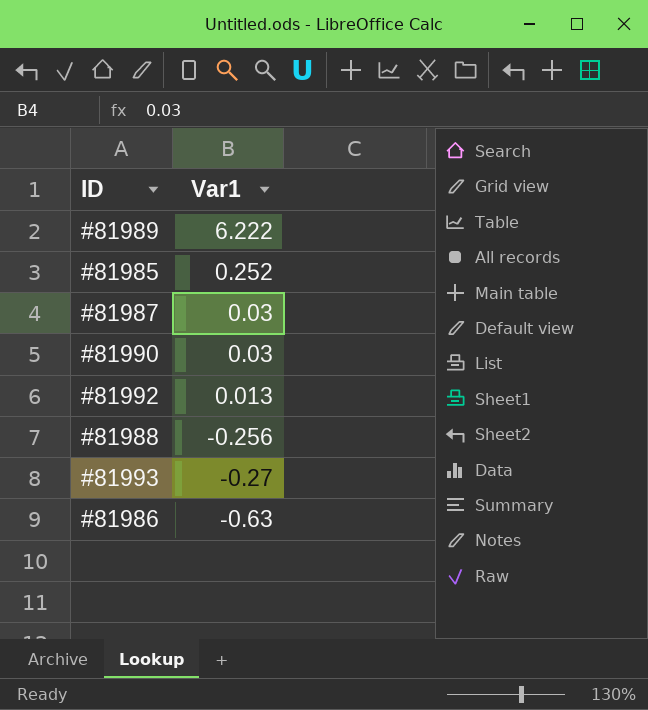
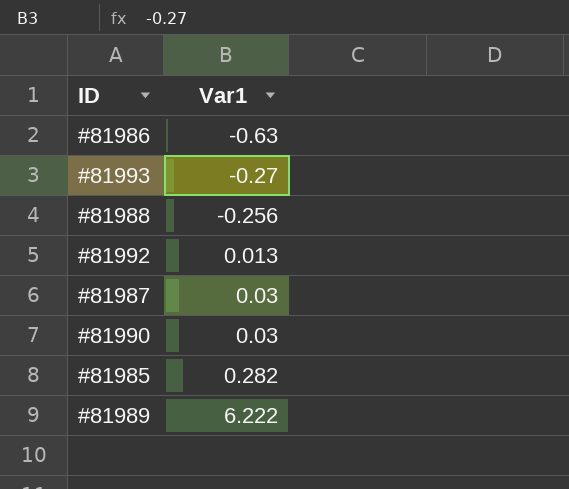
row order: Var1 descending -> Var1 ascending
#81985 | Var1: 0.252 -> 0.282

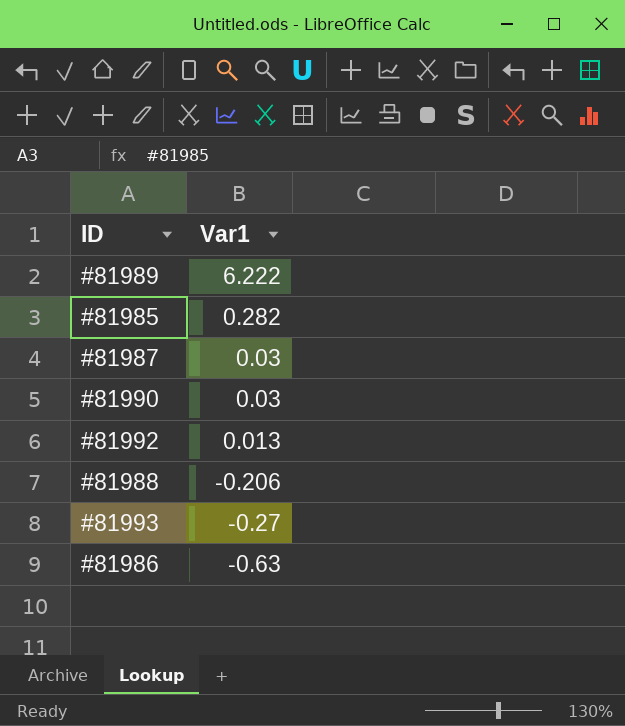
row order: Var1 ascending -> Var1 descending
#81988 | Var1: -0.256 -> -0.206

